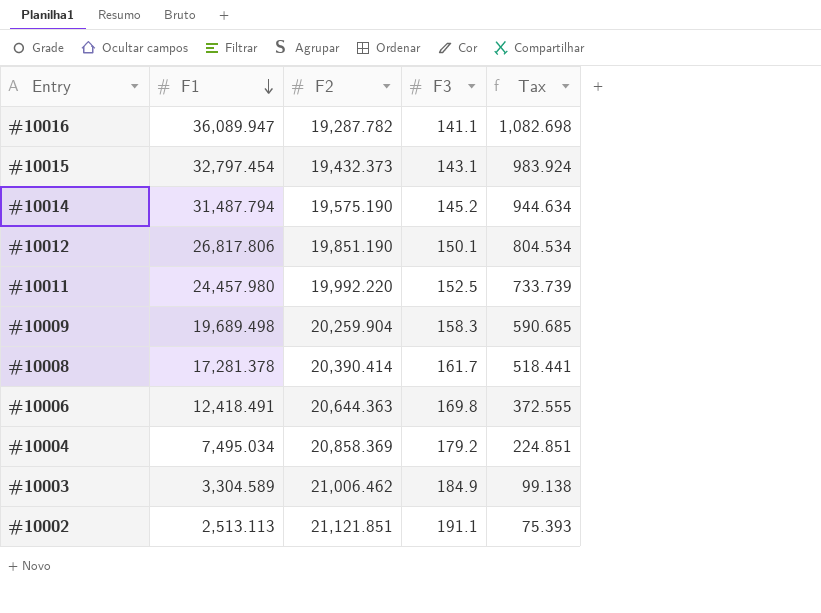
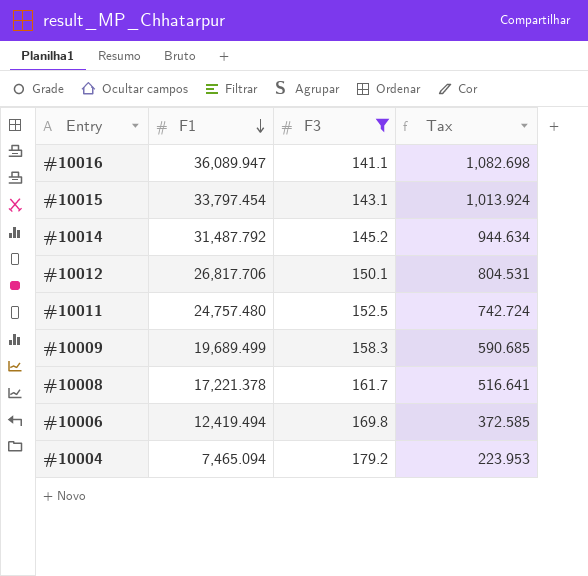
filter: none -> F3 <= 179.2
column F2 | position: 3 -> none
#10015 | F1: 32,797.454 -> 33,797.454
#10015 | Tax: 983.924 -> 1,013.924
#10014 | F1: 31,487.794 -> 31,487.792
#10012 | F1: 26,817.806 -> 26,817.706
#10012 | Tax: 804.534 -> 804.531
#10011 | F1: 24,457.980 -> 24,757.480
#10011 | Tax: 733.739 -> 742.724
#10009 | F1: 19,689.498 -> 19,689.499
#10008 | F1: 17,281.378 -> 17,221.378
#10008 | Tax: 518.441 -> 516.641
#10006 | F1: 12,418.491 -> 12,419.494
#10006 | Tax: 372.555 -> 372.585
#10004 | F1: 7,495.034 -> 7,465.094
#10004 | Tax: 224.851 -> 223.953

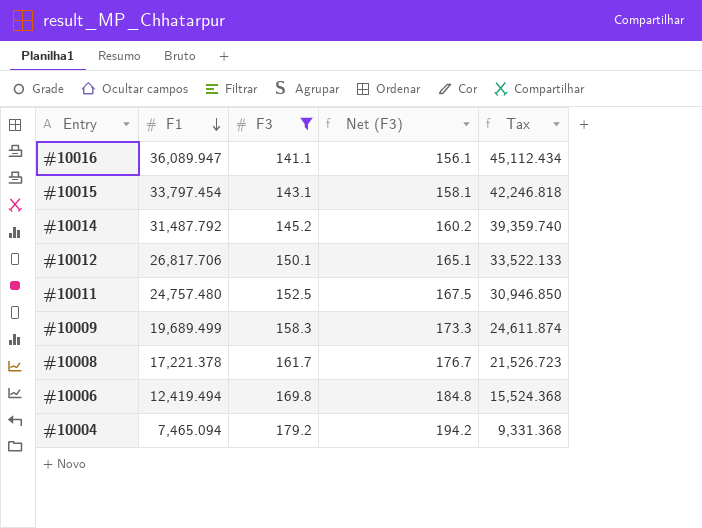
column Net (F3) | formula: none -> [F3] + 15
column Tax | formula: [F1] * 0.03 -> [F1] * 1.25

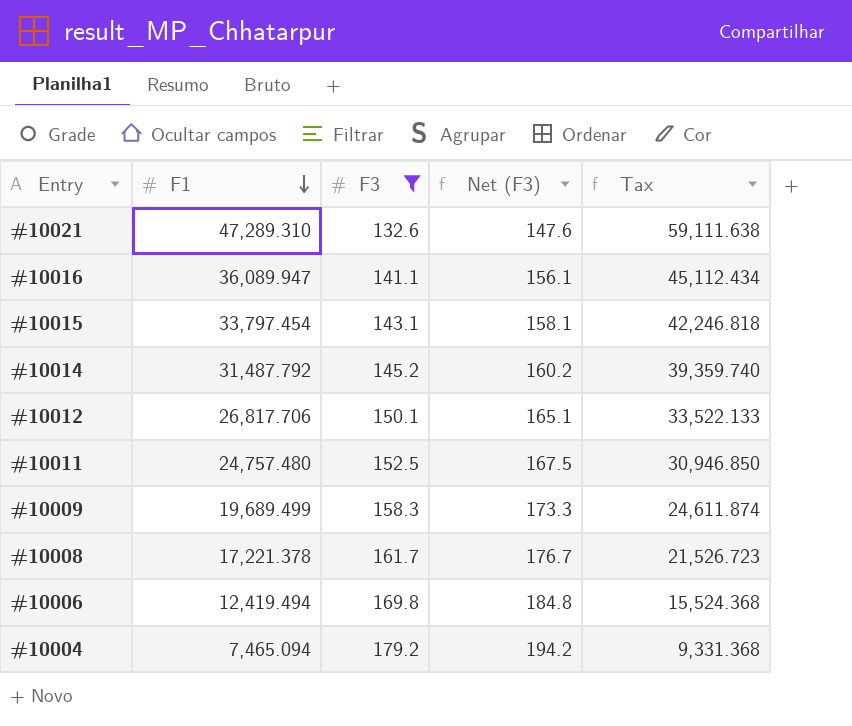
row #10021: none -> 47,289.310 | 132.6 | 147.6 | 59,111.638

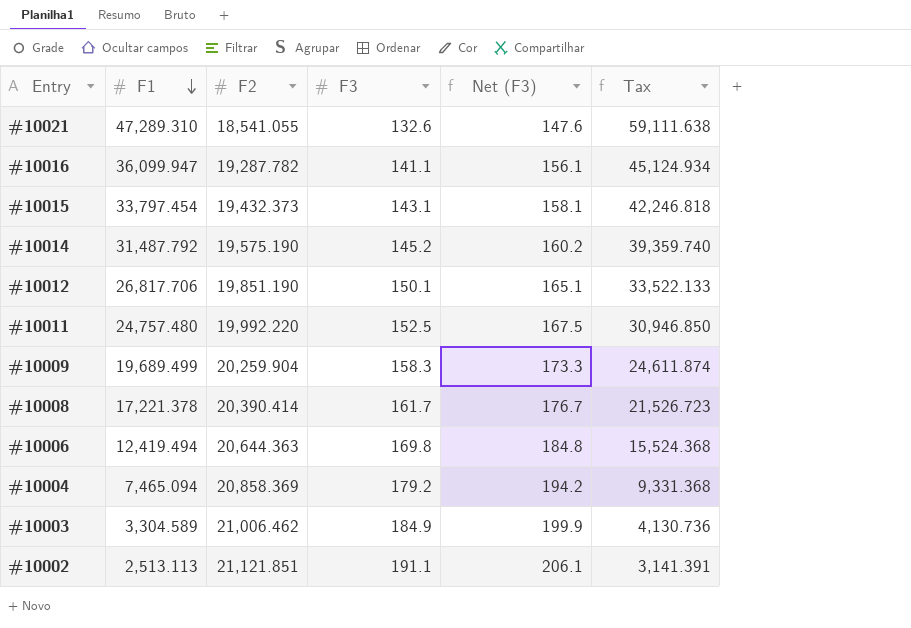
filter: F3 <= 179.2 -> none
column F2 | position: none -> 3
#10016 | F1: 36,089.947 -> 36,099.947
#10016 | Tax: 45,112.434 -> 45,124.934

